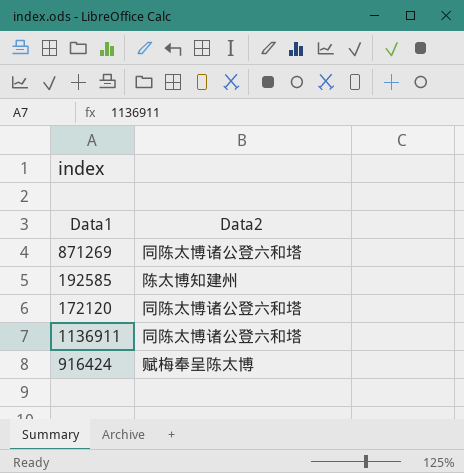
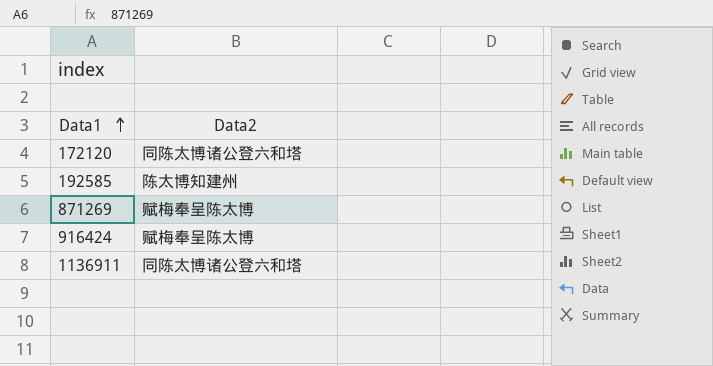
row order: none -> Data1 ascending
871269 | Data2: 同陈太博诸公登六和塔 -> 赋梅奉呈陈太博

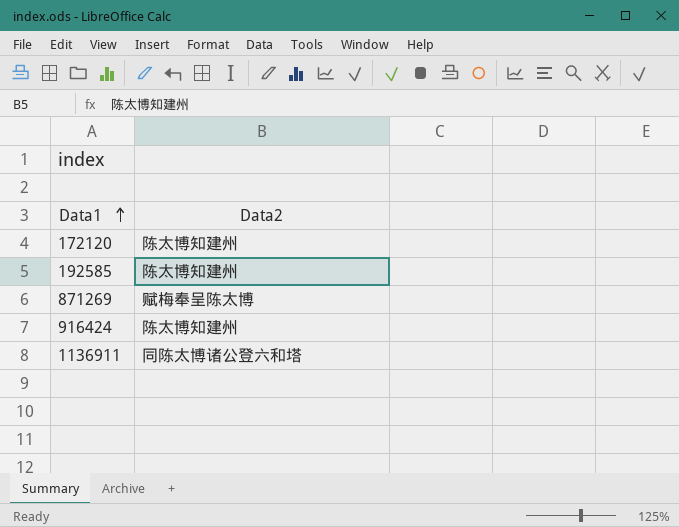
172120 | Data2: 同陈太博诸公登六和塔 -> 陈太博知建州
916424 | Data2: 赋梅奉呈陈太博 -> 陈太博知建州

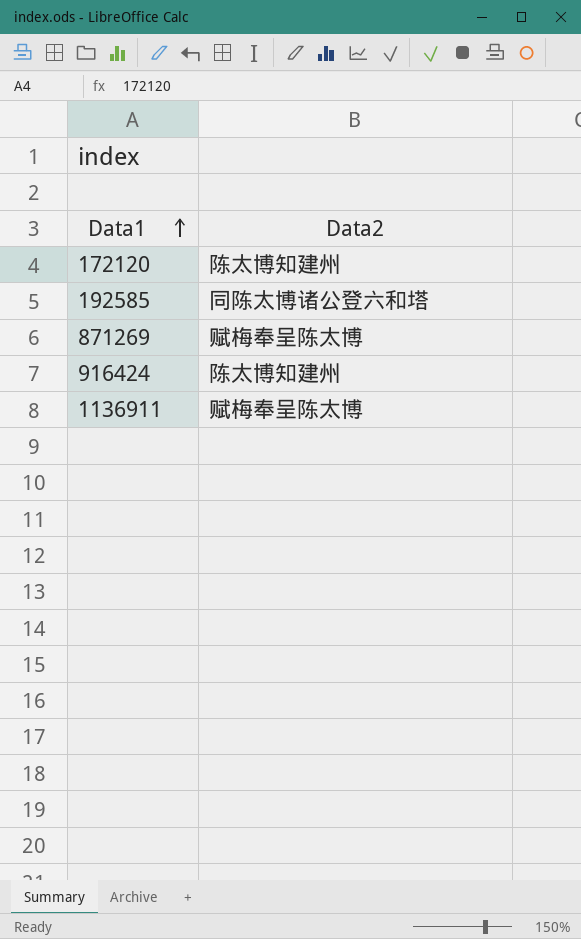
192585 | Data2: 陈太博知建州 -> 同陈太博诸公登六和塔
1136911 | Data2: 同陈太博诸公登六和塔 -> 赋梅奉呈陈太博

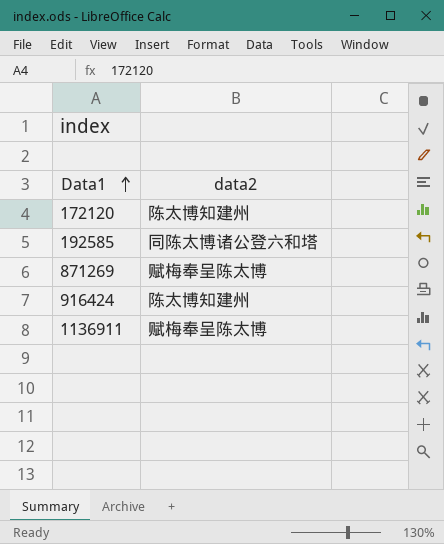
column name: Data2 -> data2

